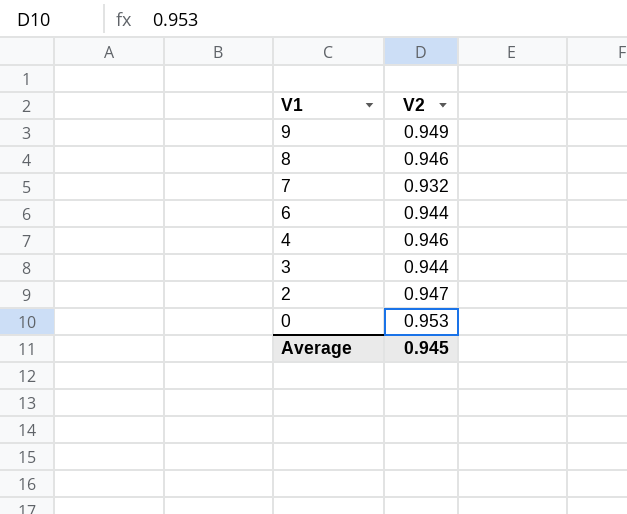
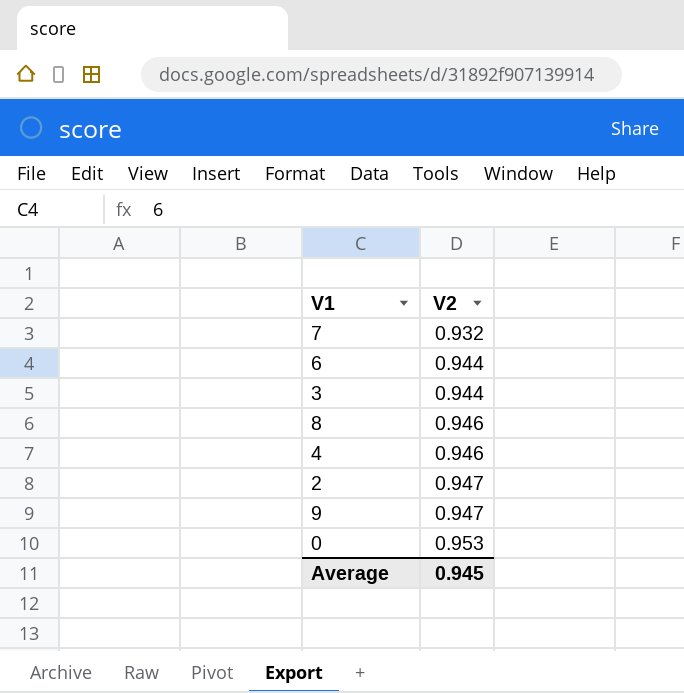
row order: V1 descending -> V2 ascending
9 | V2: 0.949 -> 0.947

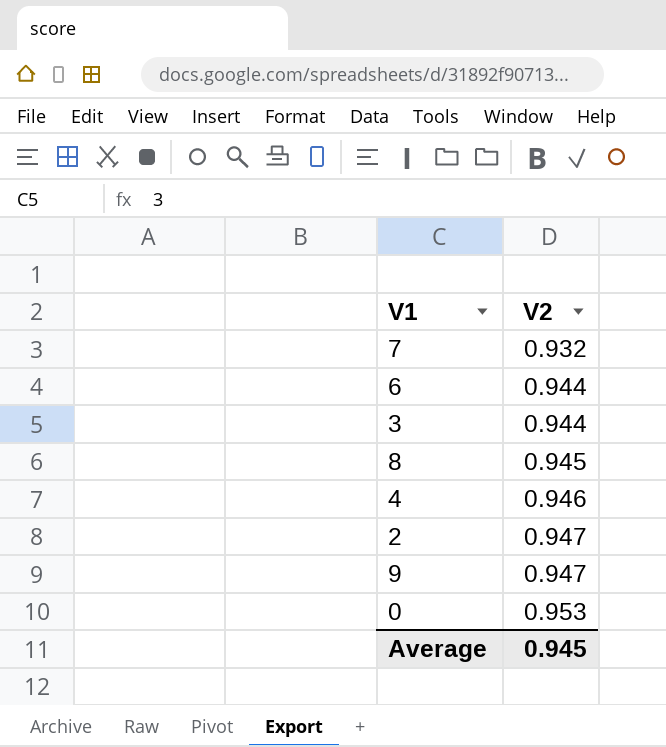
8 | V2: 0.946 -> 0.945

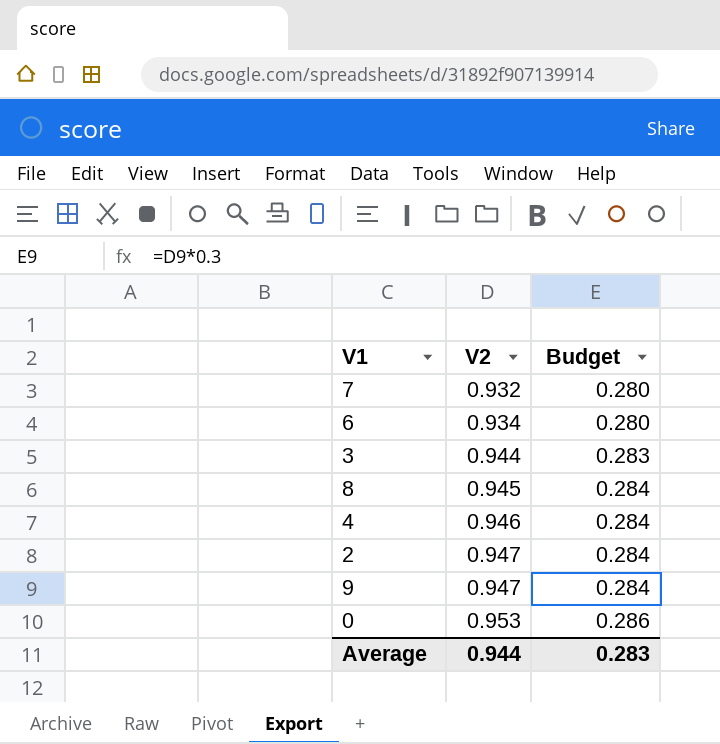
column Budget | formula: none -> [V2] * 0.3
6 | V2: 0.944 -> 0.934
Average | V2: 0.945 -> 0.944

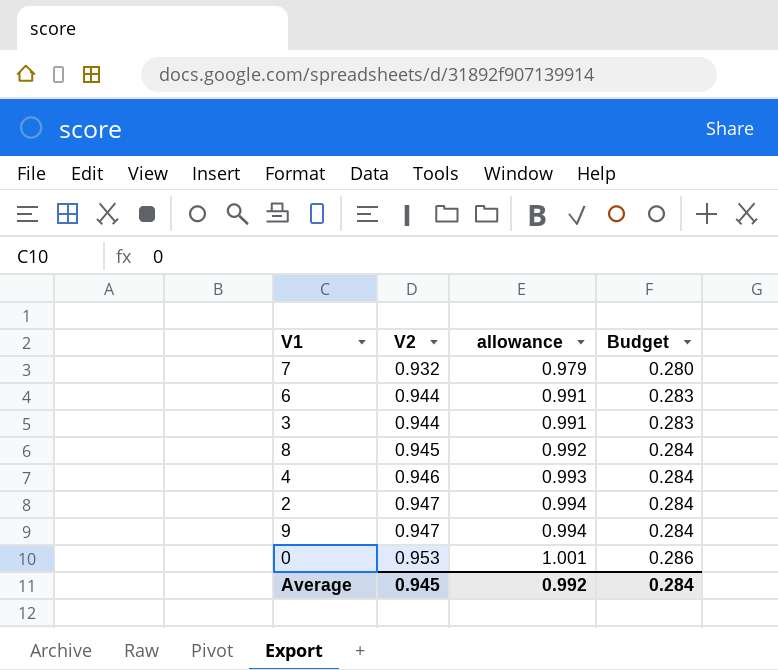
column allowance | formula: none -> [V2] * 1.05
6 | V2: 0.934 -> 0.944
6 | Budget: 0.280 -> 0.283
Average | V2: 0.944 -> 0.945
Average | Budget: 0.283 -> 0.284

